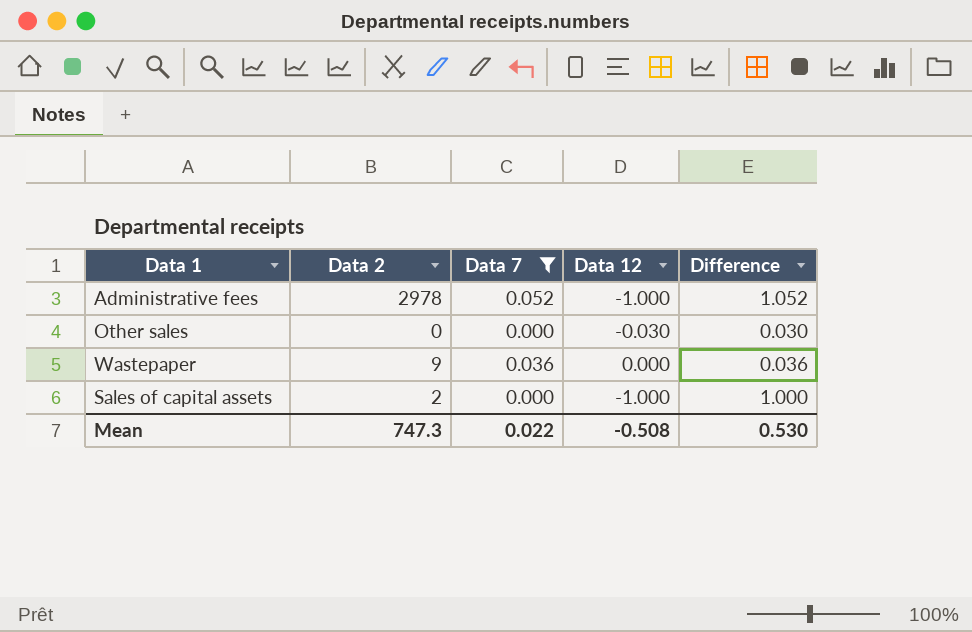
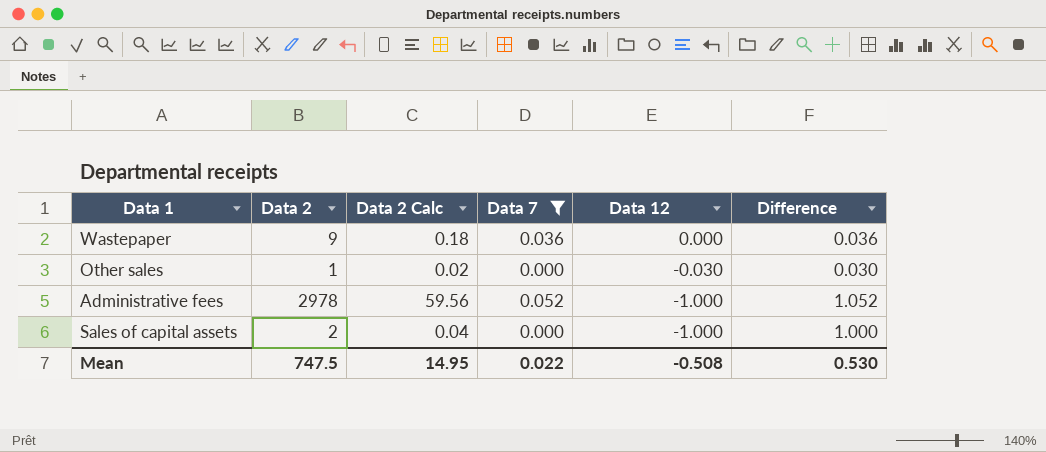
row order: none -> Data 12 descending
column Data 2 Calc | formula: none -> [Data 2] * 0.02
Other sales | Data 2: 0 -> 1
Mean | Data 2: 747.3 -> 747.5

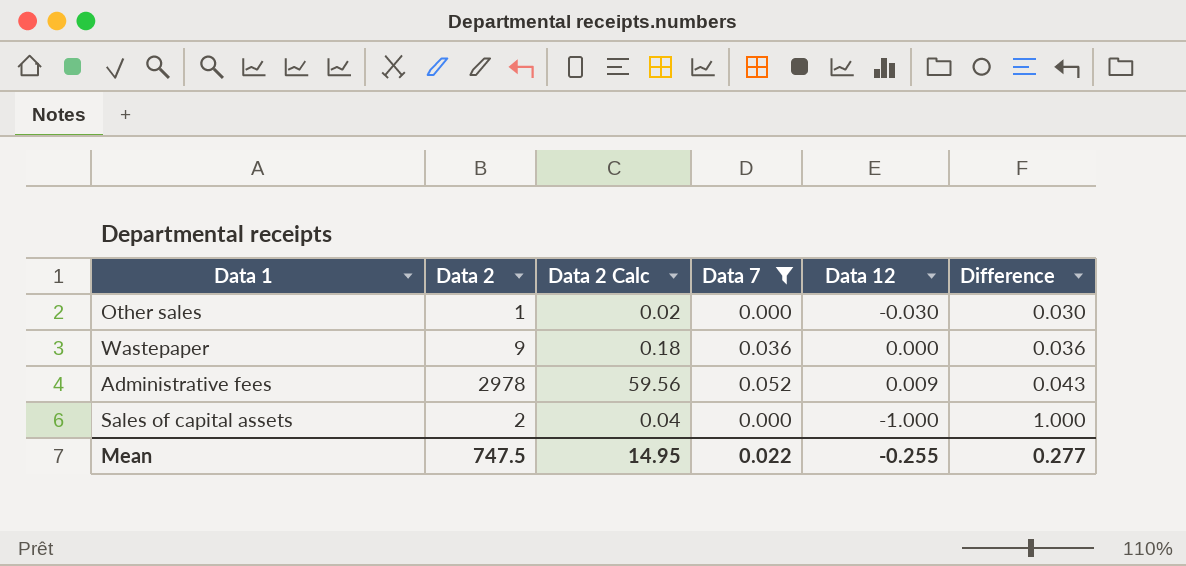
row order: Data 12 descending -> Difference ascending
Administrative fees | Data 12: -1.000 -> 0.009
Administrative fees | Difference: 1.052 -> 0.043
Mean | Data 12: -0.508 -> -0.255
Mean | Difference: 0.530 -> 0.277

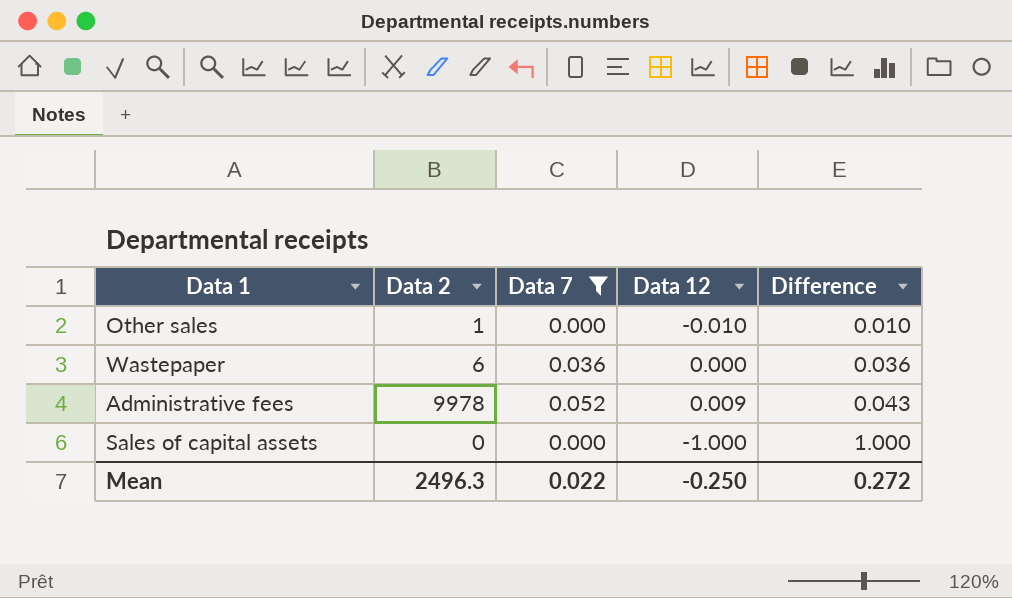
column Data 2 Calc | formula: [Data 2] * 0.02 -> none
Other sales | Data 12: -0.030 -> -0.010
Other sales | Difference: 0.030 -> 0.010
Wastepaper | Data 2: 9 -> 6
Administrative fees | Data 2: 2978 -> 9978
Sales of capital assets | Data 2: 2 -> 0
Mean | Data 2: 747.5 -> 2496.3
Mean | Data 12: -0.255 -> -0.250
Mean | Difference: 0.277 -> 0.272

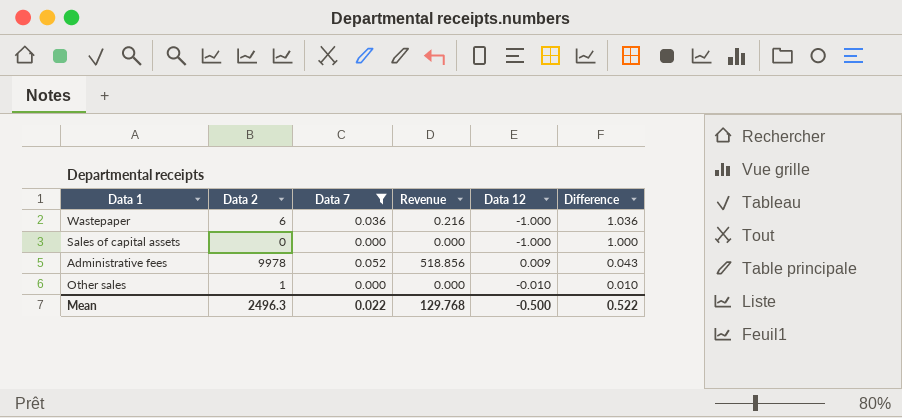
row order: Difference ascending -> Difference descending
column Revenue | formula: none -> [Data 2] * [Data 7]
Wastepaper | Data 12: 0.000 -> -1.000
Wastepaper | Difference: 0.036 -> 1.036
Mean | Data 12: -0.250 -> -0.500
Mean | Difference: 0.272 -> 0.522

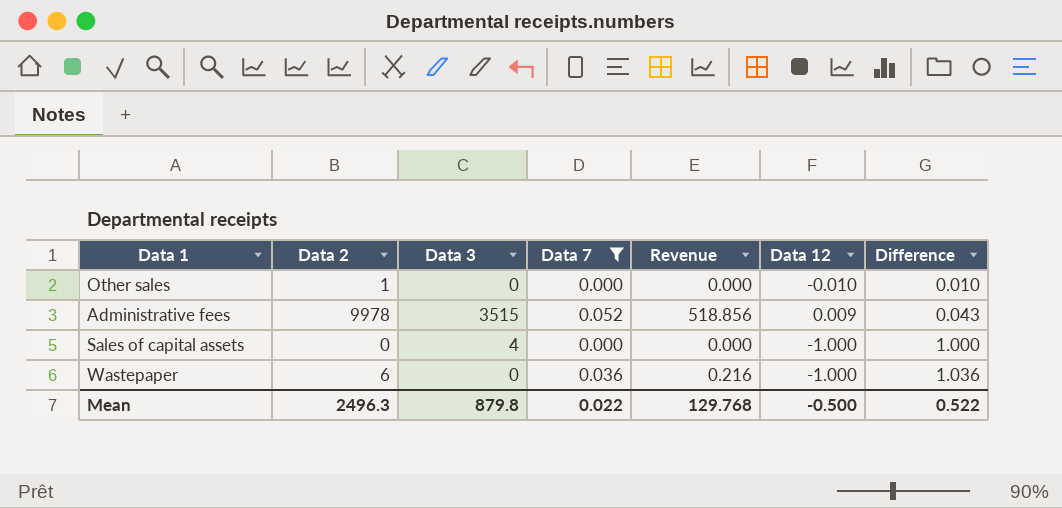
row order: Difference descending -> Difference ascending
column Data 3 | position: none -> 3

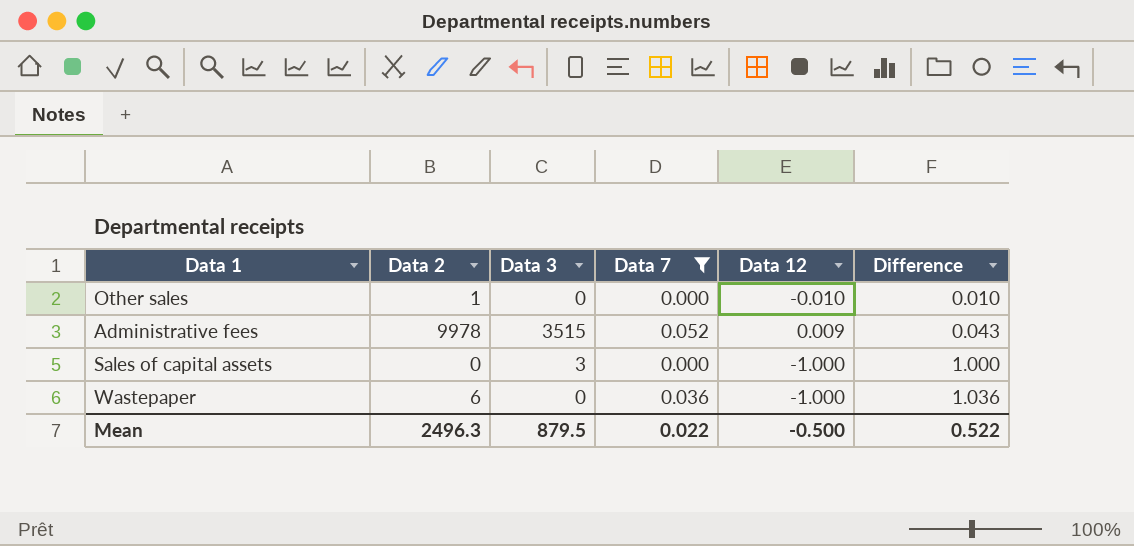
column Revenue | formula: [Data 2] * [Data 7] -> none
Sales of capital assets | Data 3: 4 -> 3
Mean | Data 3: 879.8 -> 879.5

